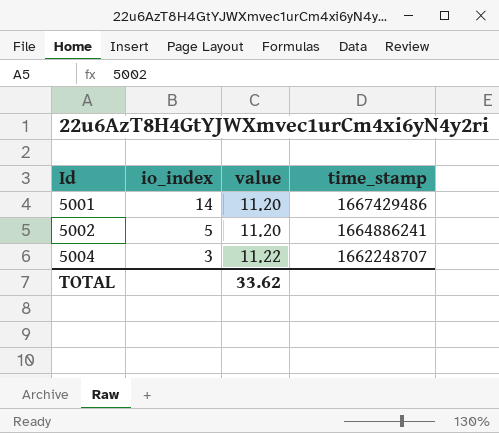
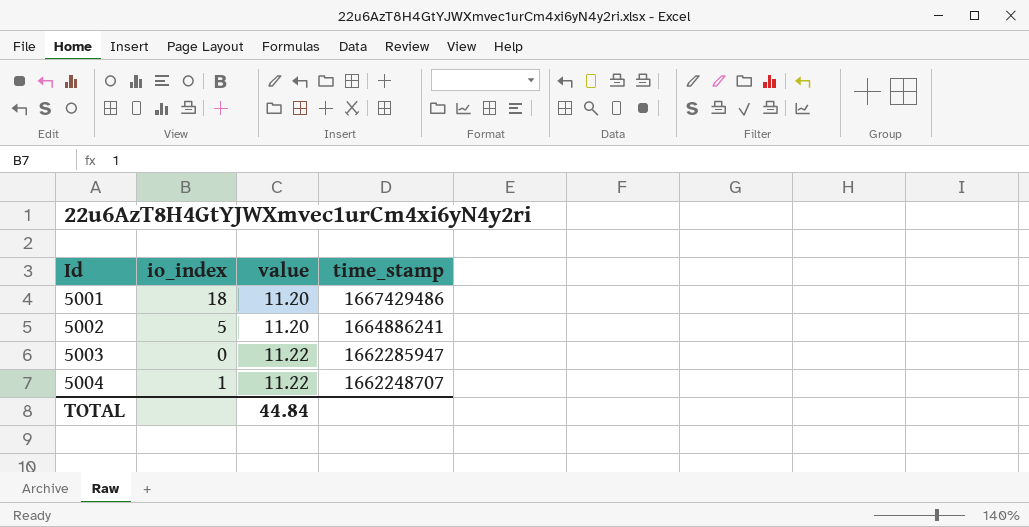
5001 | io_index: 14 -> 18
row 5003: none -> 0 | 11.22 | 1662285947
5004 | io_index: 3 -> 1
TOTAL | value: 33.62 -> 44.84

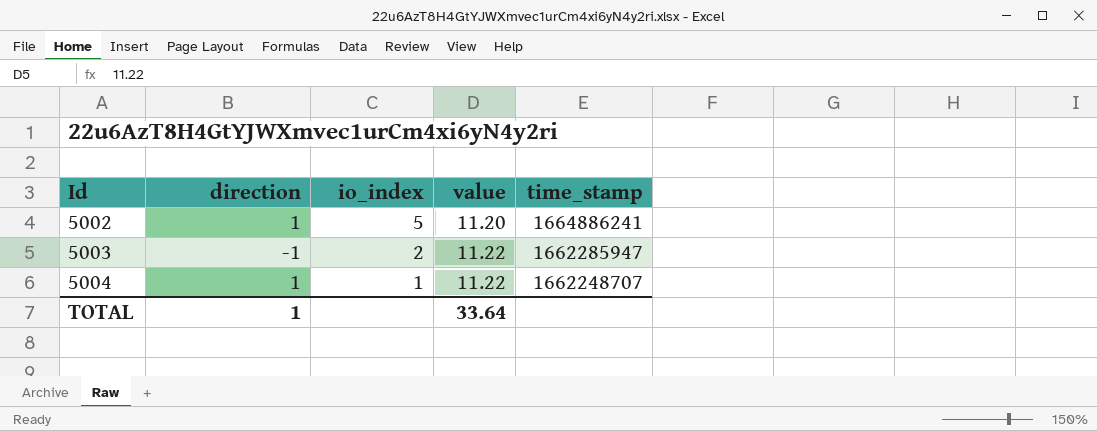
column direction | position: none -> 2
row 5001: 18 | 11.20 | 1667429486 -> none
5003 | io_index: 0 -> 2
TOTAL | value: 44.84 -> 33.64

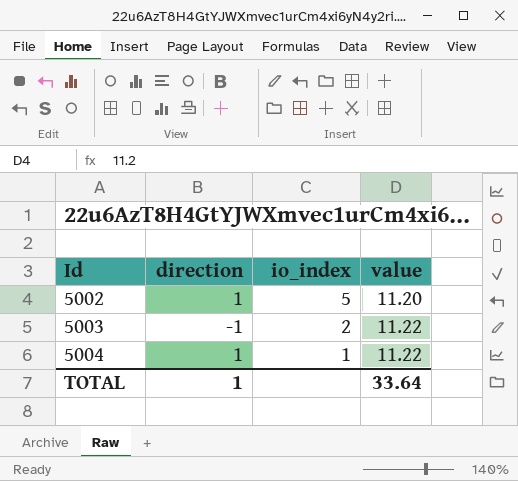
column time_stamp | position: 5 -> none

